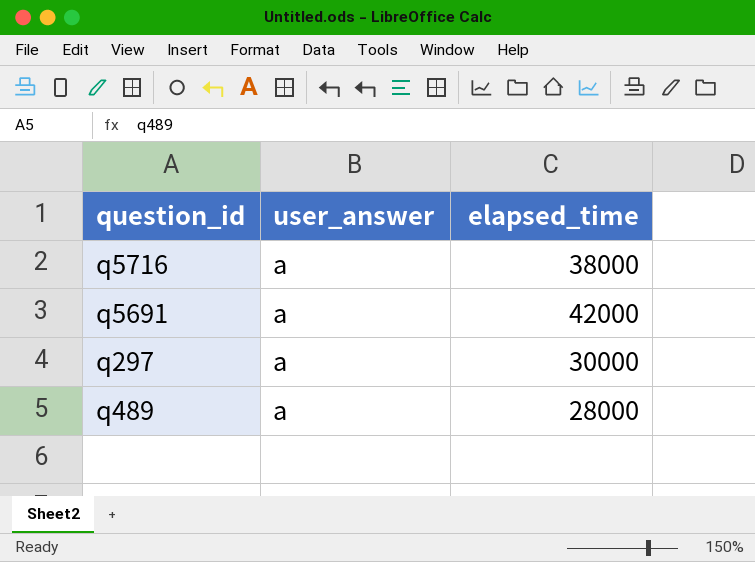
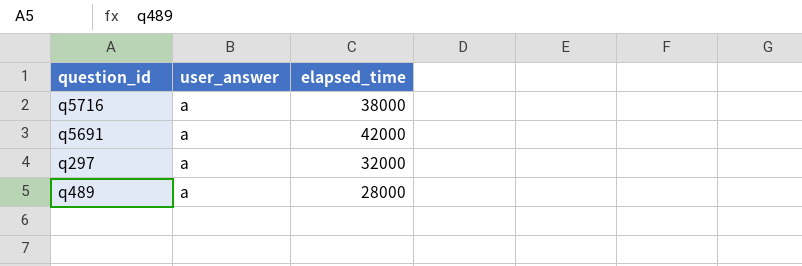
q297 | elapsed_time: 30000 -> 32000

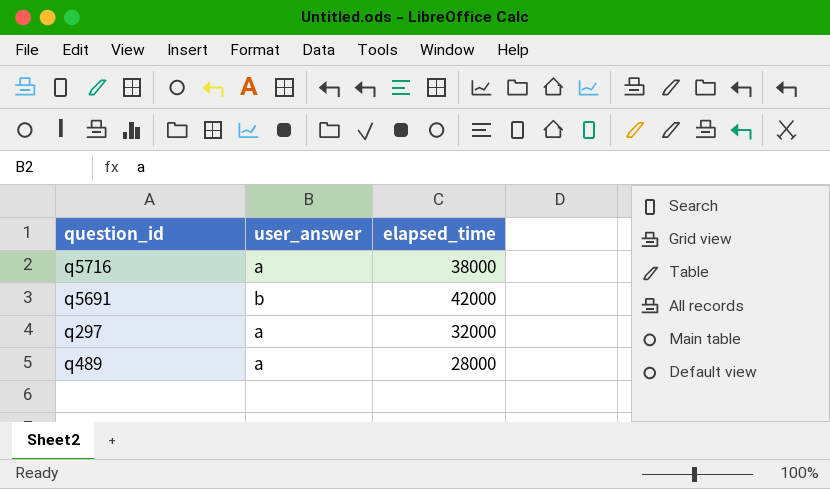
q5691 | user_answer: a -> b

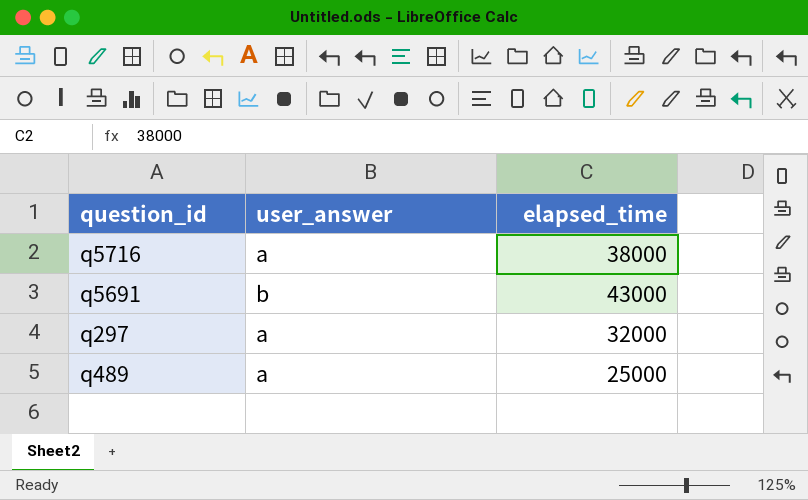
q5691 | elapsed_time: 42000 -> 43000
q489 | elapsed_time: 28000 -> 25000

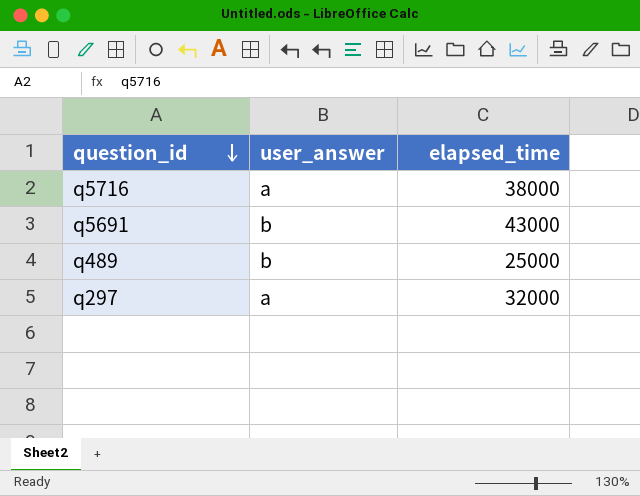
row order: none -> question_id descending
q489 | user_answer: a -> b

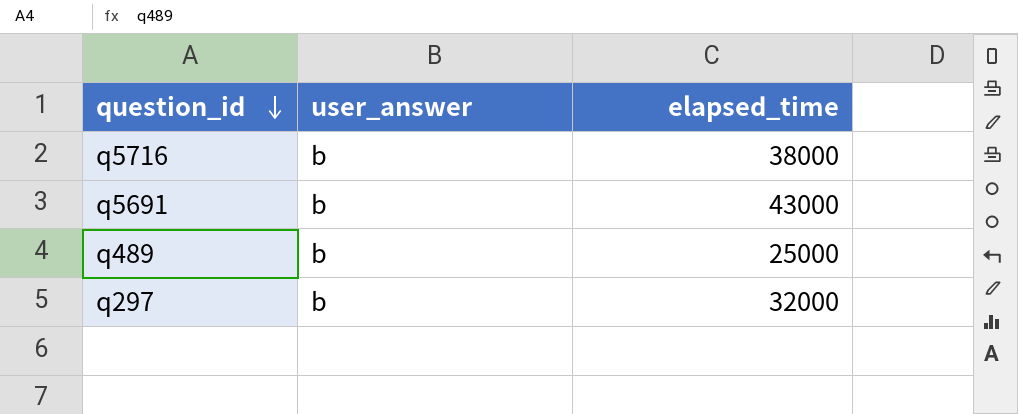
q5716 | user_answer: a -> b
q297 | user_answer: a -> b

